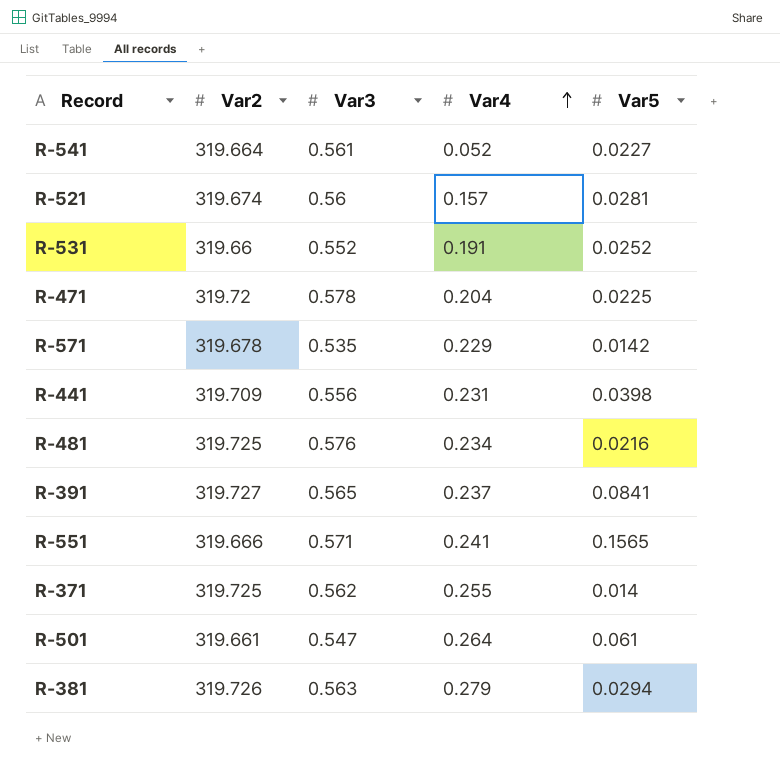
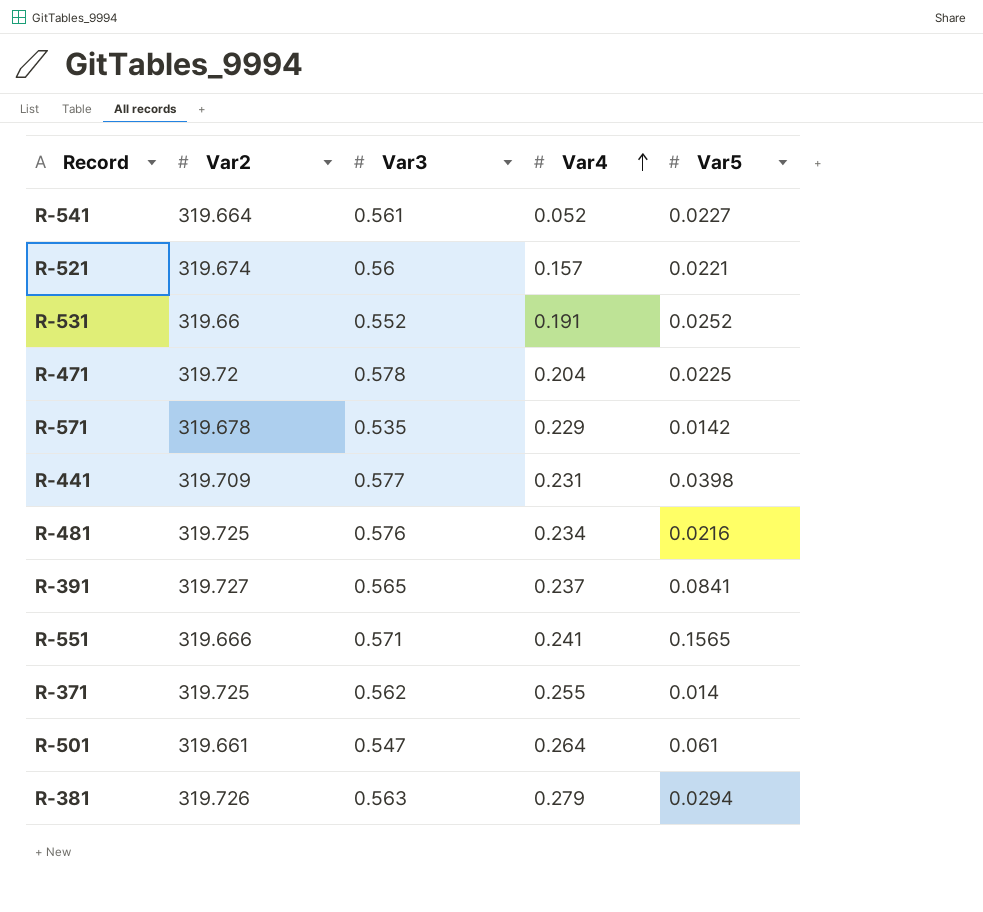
R-521 | Var5: 0.0281 -> 0.0221
R-441 | Var3: 0.556 -> 0.577

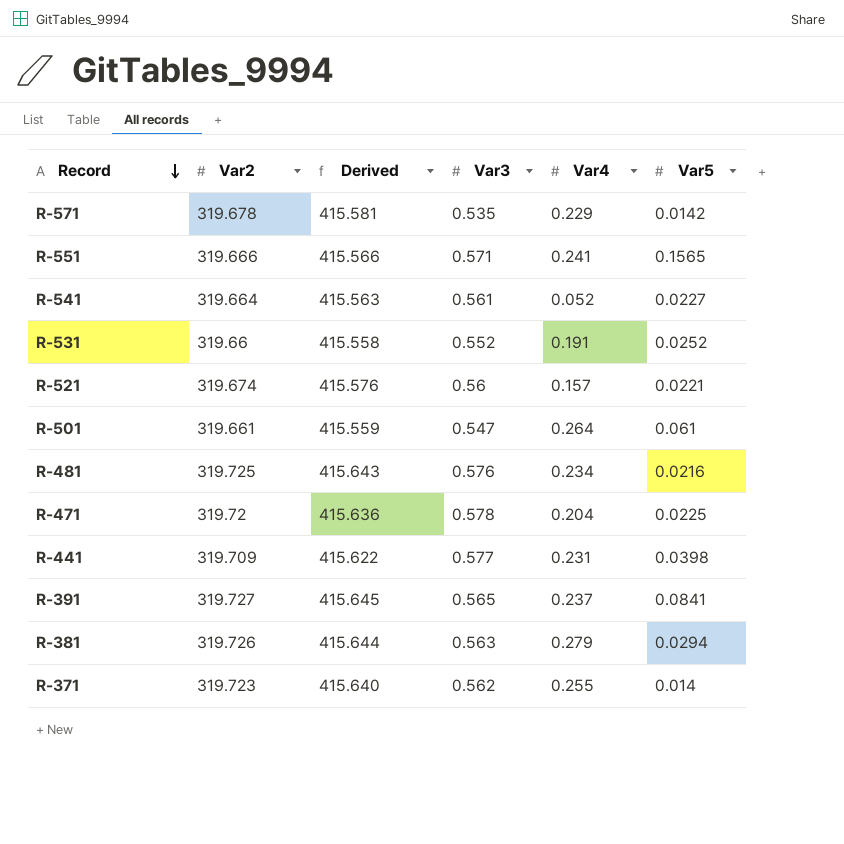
row order: Var4 ascending -> Record descending
column Derived | formula: none -> [Var2] * 1.3
R-371 | Var2: 319.725 -> 319.723

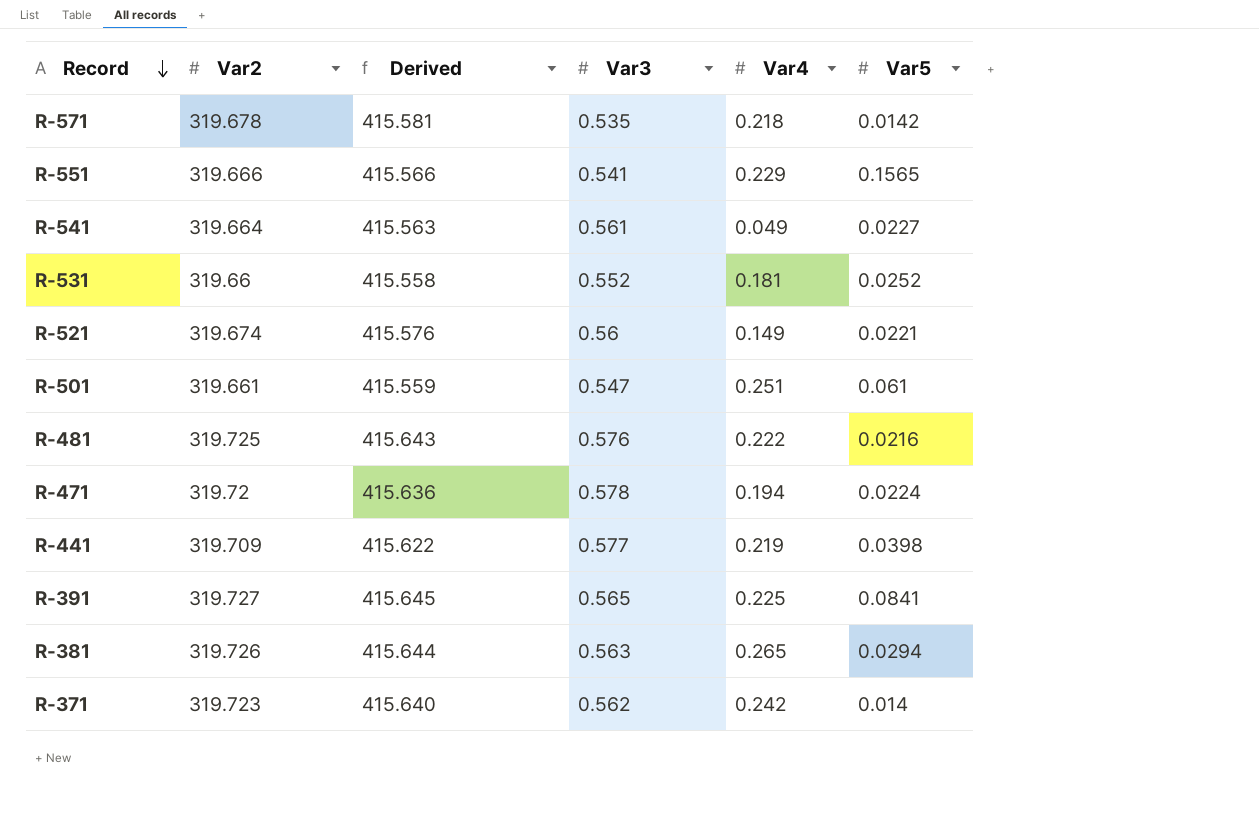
R-571 | Var4: 0.229 -> 0.218
R-551 | Var3: 0.571 -> 0.541
R-551 | Var4: 0.241 -> 0.229
R-541 | Var4: 0.052 -> 0.049
R-531 | Var4: 0.191 -> 0.181
R-521 | Var4: 0.157 -> 0.149
R-501 | Var4: 0.264 -> 0.251
R-481 | Var4: 0.234 -> 0.222
R-471 | Var4: 0.204 -> 0.194
R-471 | Var5: 0.0225 -> 0.0224
R-441 | Var4: 0.231 -> 0.219
R-391 | Var4: 0.237 -> 0.225
R-381 | Var4: 0.279 -> 0.265
R-371 | Var4: 0.255 -> 0.242

